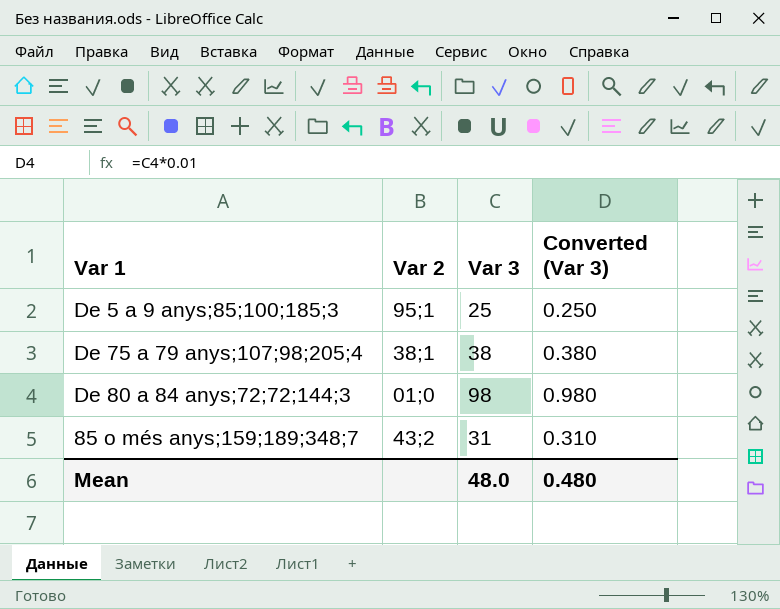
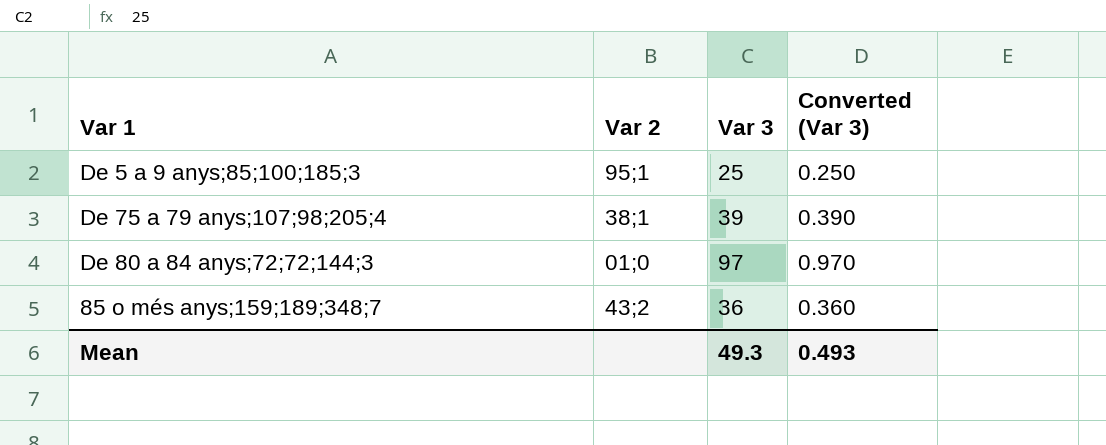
De 75 a 79 anys;107;98;205;4 | Var 3: 38 -> 39
De 75 a 79 anys;107;98;205;4 | Converted (Var 3): 0.380 -> 0.390
De 80 a 84 anys;72;72;144;3 | Var 3: 98 -> 97
De 80 a 84 anys;72;72;144;3 | Converted (Var 3): 0.980 -> 0.970
85 o més anys;159;189;348;7 | Var 3: 31 -> 36
85 o més anys;159;189;348;7 | Converted (Var 3): 0.310 -> 0.360
Mean | Var 3: 48.0 -> 49.3
Mean | Converted (Var 3): 0.480 -> 0.493

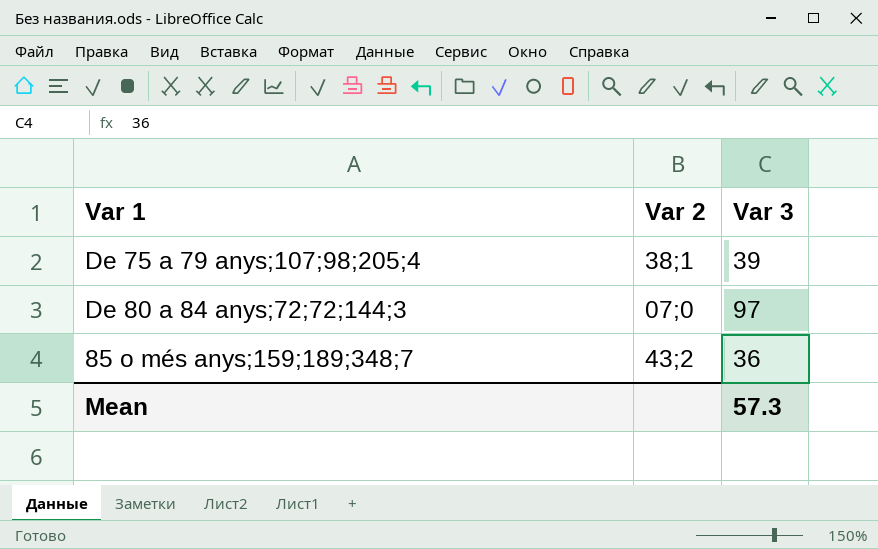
column Converted (Var 3) | formula: [Var 3] * 0.01 -> none
row De 5 a 9 anys;85;100;185;3: 95;1 | 25 | 0.250 -> none
De 80 a 84 anys;72;72;144;3 | Var 2: 01;0 -> 07;0
Mean | Var 3: 49.3 -> 57.3

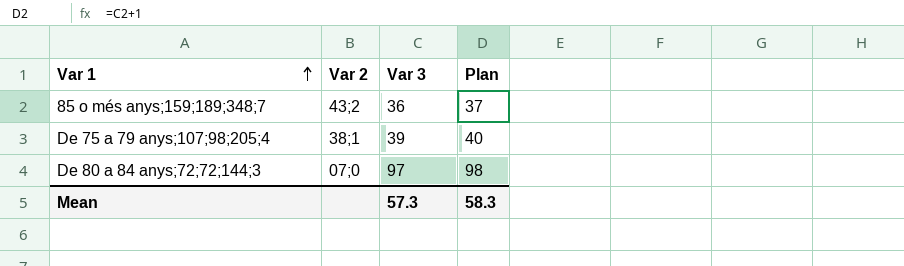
row order: none -> Var 1 ascending
column Plan | formula: none -> [Var 3] + 1

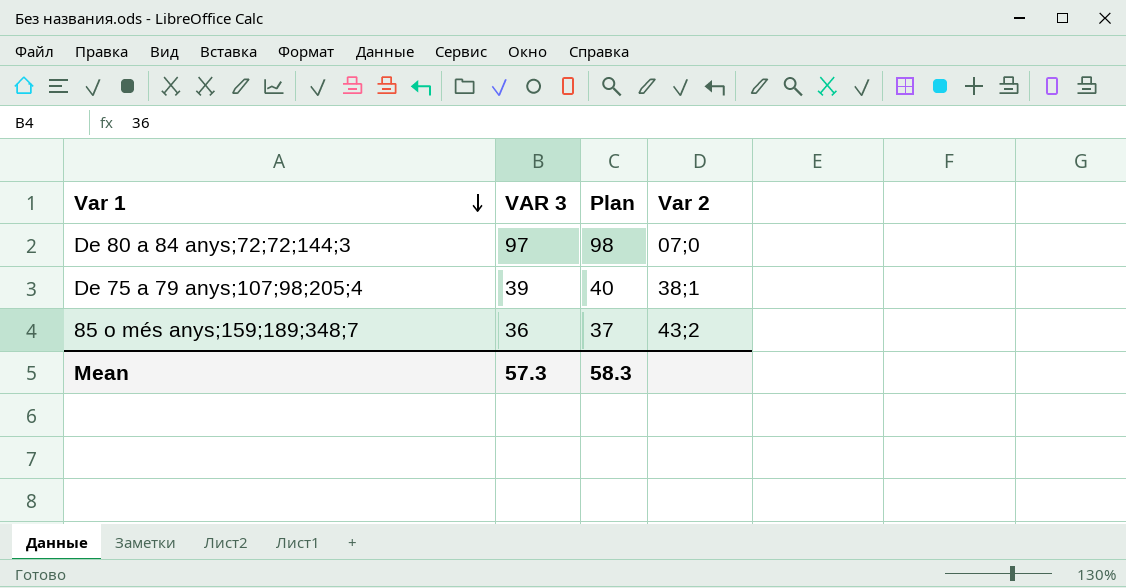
row order: Var 1 ascending -> Var 1 descending
column name: Var 3 -> VAR 3
column Var 2 | position: 2 -> 4

